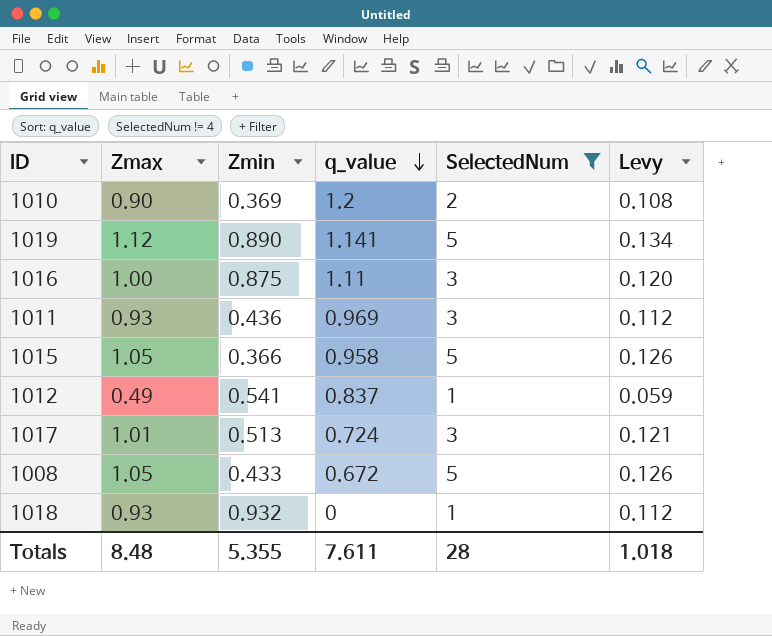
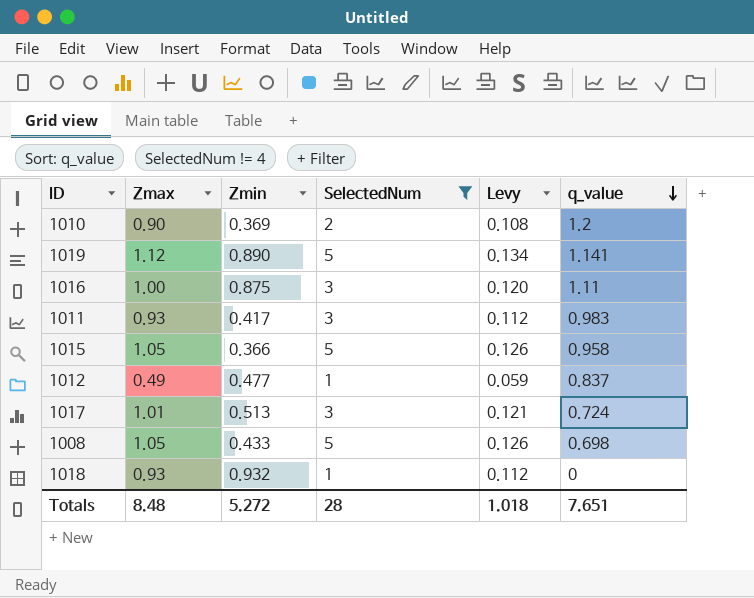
column q_value | position: 4 -> 6
1011 | Zmin: 0.436 -> 0.417
1011 | q_value: 0.969 -> 0.983
1012 | Zmin: 0.541 -> 0.477
1008 | q_value: 0.672 -> 0.698
Totals | Zmin: 5.355 -> 5.272
Totals | q_value: 7.611 -> 7.651

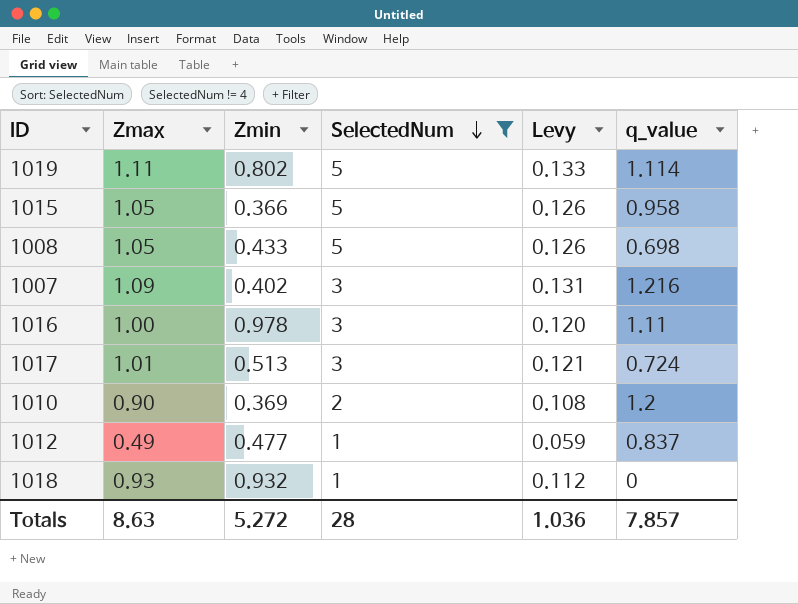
row order: q_value descending -> SelectedNum descending
row 1011: 0.93 | 0.417 | 3 | 0.112 | 0.983 -> none
1019 | Zmax: 1.12 -> 1.11
1019 | Zmin: 0.890 -> 0.802
1019 | Levy: 0.134 -> 0.133
1019 | q_value: 1.141 -> 1.114
row 1007: none -> 1.09 | 0.402 | 3 | 0.131 | 1.216
1016 | Zmin: 0.875 -> 0.978
Totals | Zmax: 8.48 -> 8.63
Totals | Levy: 1.018 -> 1.036
Totals | q_value: 7.651 -> 7.857

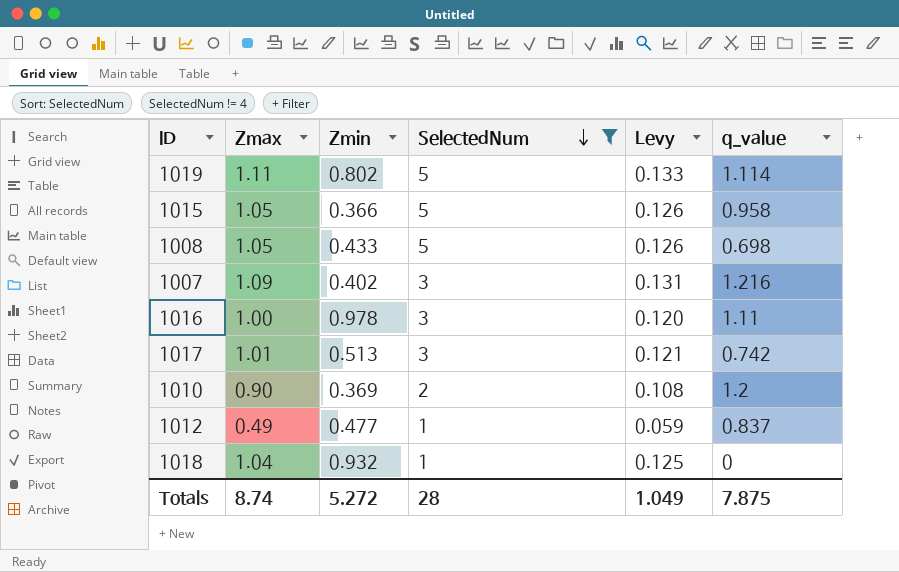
1017 | q_value: 0.724 -> 0.742
1018 | Zmax: 0.93 -> 1.04
1018 | Levy: 0.112 -> 0.125
Totals | Zmax: 8.63 -> 8.74
Totals | Levy: 1.036 -> 1.049
Totals | q_value: 7.857 -> 7.875

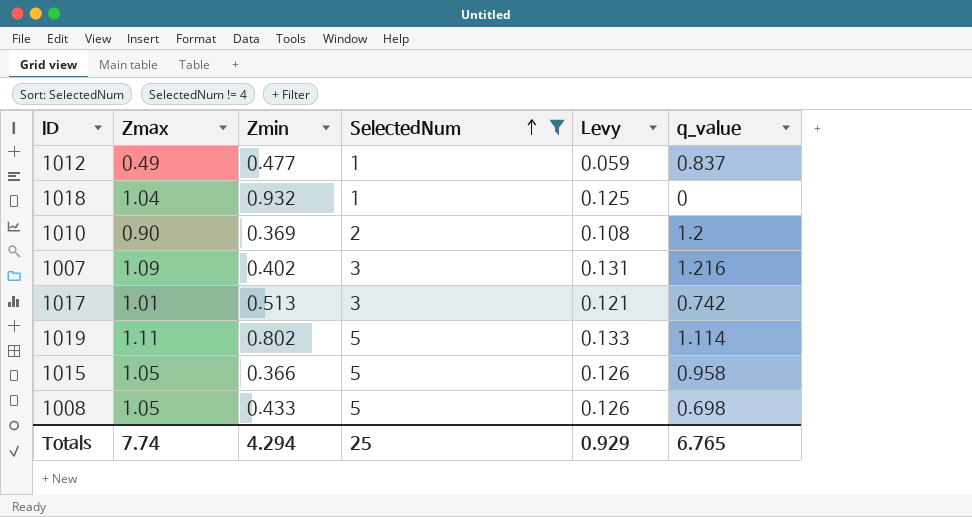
row order: SelectedNum descending -> SelectedNum ascending
row 1016: 1.00 | 0.978 | 3 | 0.120 | 1.11 -> none
Totals | Zmax: 8.74 -> 7.74
Totals | Zmin: 5.272 -> 4.294
Totals | SelectedNum: 28 -> 25
Totals | Levy: 1.049 -> 0.929
Totals | q_value: 7.875 -> 6.765

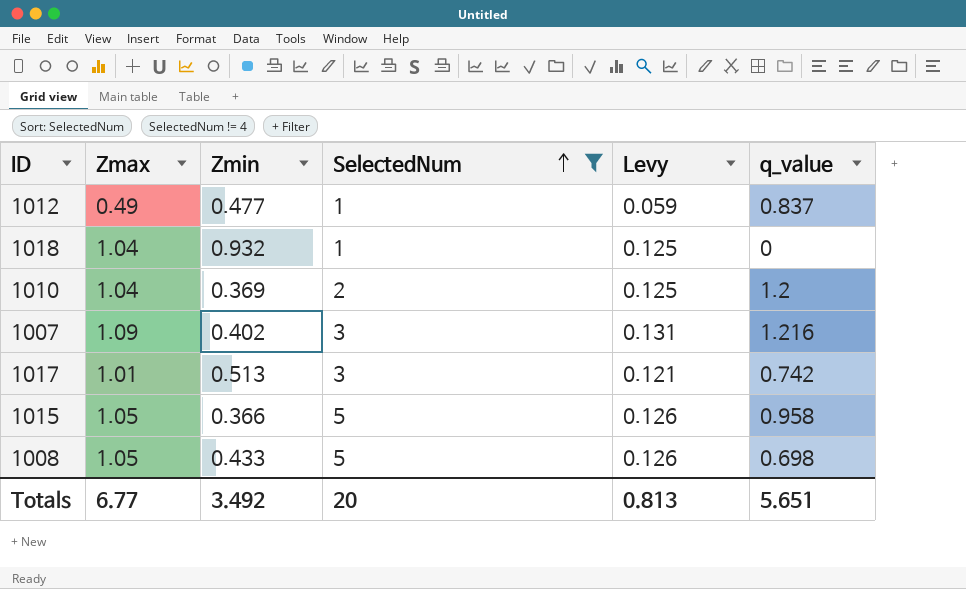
row 1019: 1.11 | 0.802 | 5 | 0.133 | 1.114 -> none
1010 | Zmax: 0.90 -> 1.04
1010 | Levy: 0.108 -> 0.125
Totals | Zmax: 7.74 -> 6.77
Totals | Zmin: 4.294 -> 3.492
Totals | SelectedNum: 25 -> 20
Totals | Levy: 0.929 -> 0.813
Totals | q_value: 6.765 -> 5.651

